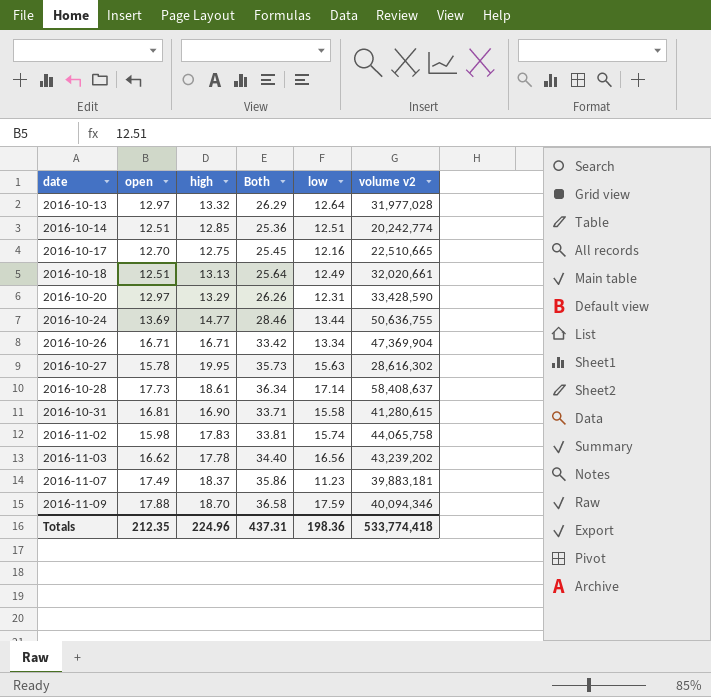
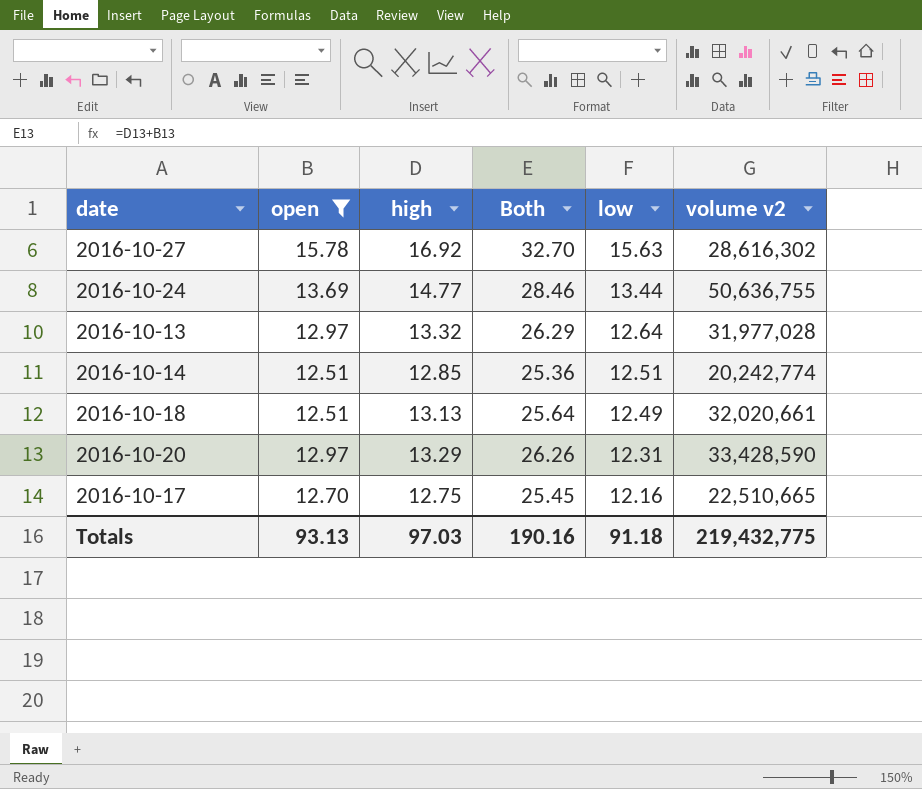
filter: none -> open <= 15.78
row order: date ascending -> low descending
2016-10-27 | high: 19.95 -> 16.92
2016-10-27 | Both: 35.73 -> 32.70
Totals | open: 212.35 -> 93.13
Totals | high: 224.96 -> 97.03
Totals | Both: 437.31 -> 190.16
Totals | low: 198.36 -> 91.18
Totals | volume v2: 533,774,418 -> 219,432,775

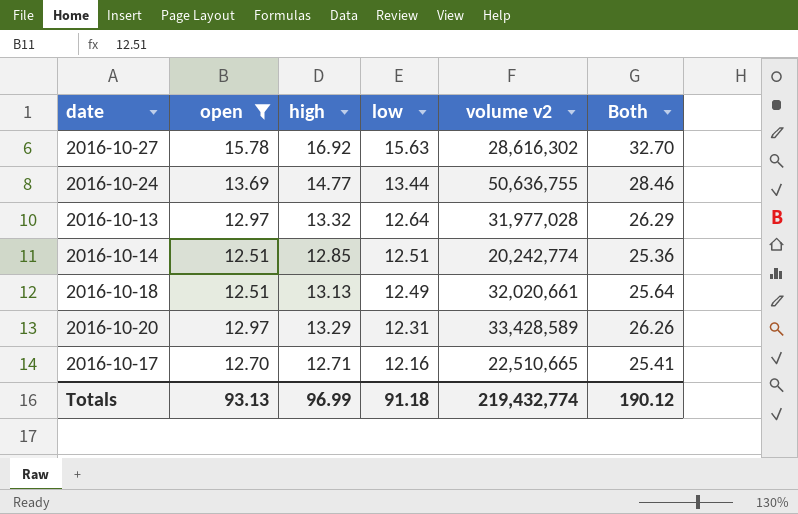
column Both | position: 4 -> 6
2016-10-20 | volume v2: 33,428,590 -> 33,428,589
2016-10-17 | high: 12.75 -> 12.71
2016-10-17 | Both: 25.45 -> 25.41
Totals | high: 97.03 -> 96.99
Totals | volume v2: 219,432,775 -> 219,432,774
Totals | Both: 190.16 -> 190.12

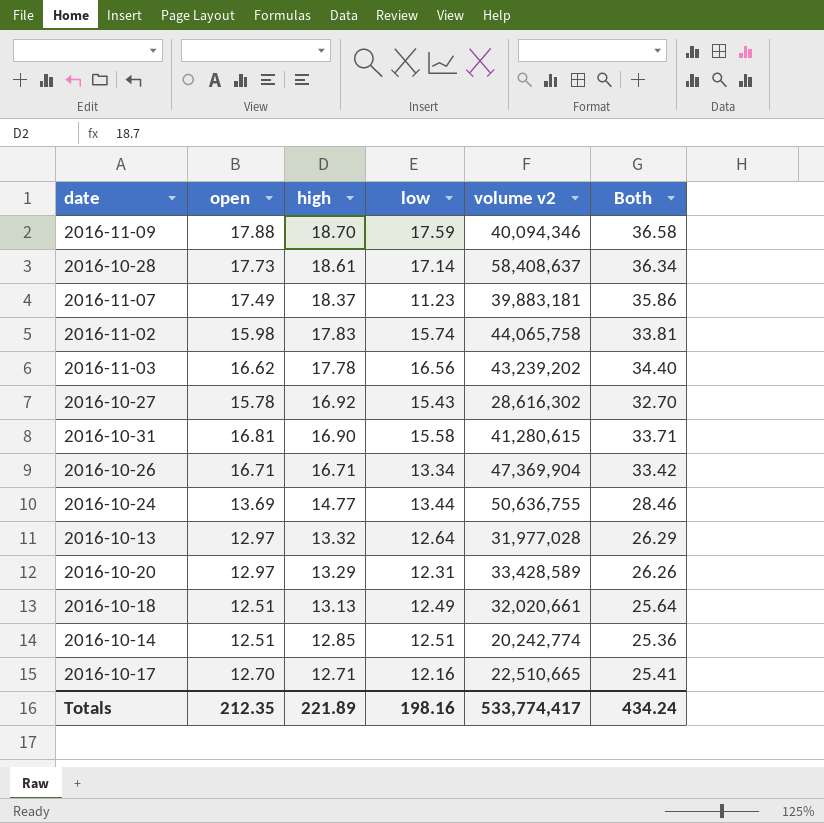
filter: open <= 15.78 -> none
row order: low descending -> high descending
2016-10-27 | low: 15.63 -> 15.43
Totals | open: 93.13 -> 212.35
Totals | high: 96.99 -> 221.89
Totals | low: 91.18 -> 198.16
Totals | volume v2: 219,432,774 -> 533,774,417
Totals | Both: 190.12 -> 434.24

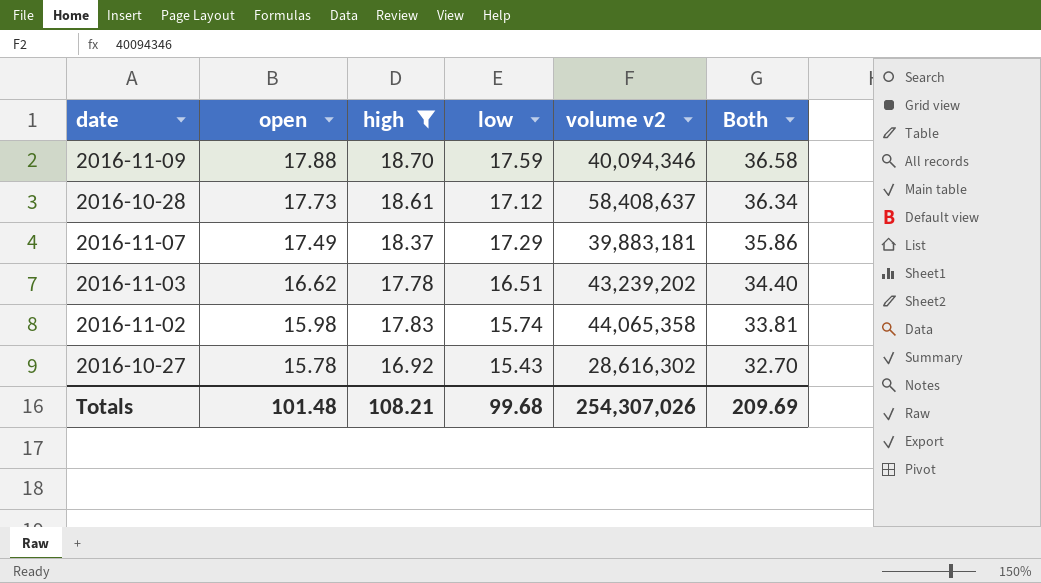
filter: none -> high >= 16.92
row order: high descending -> open descending
2016-10-28 | low: 17.14 -> 17.12
2016-11-07 | low: 11.23 -> 17.29
2016-11-03 | low: 16.56 -> 16.51
2016-11-02 | volume v2: 44,065,758 -> 44,065,358
Totals | open: 212.35 -> 101.48
Totals | high: 221.89 -> 108.21
Totals | low: 198.16 -> 99.68
Totals | volume v2: 533,774,417 -> 254,307,026
Totals | Both: 434.24 -> 209.69

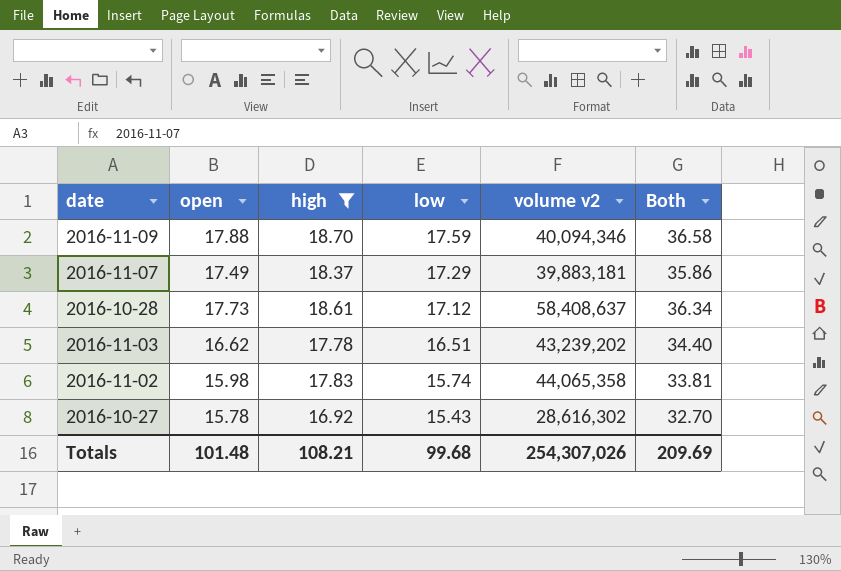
row order: open descending -> low descending

